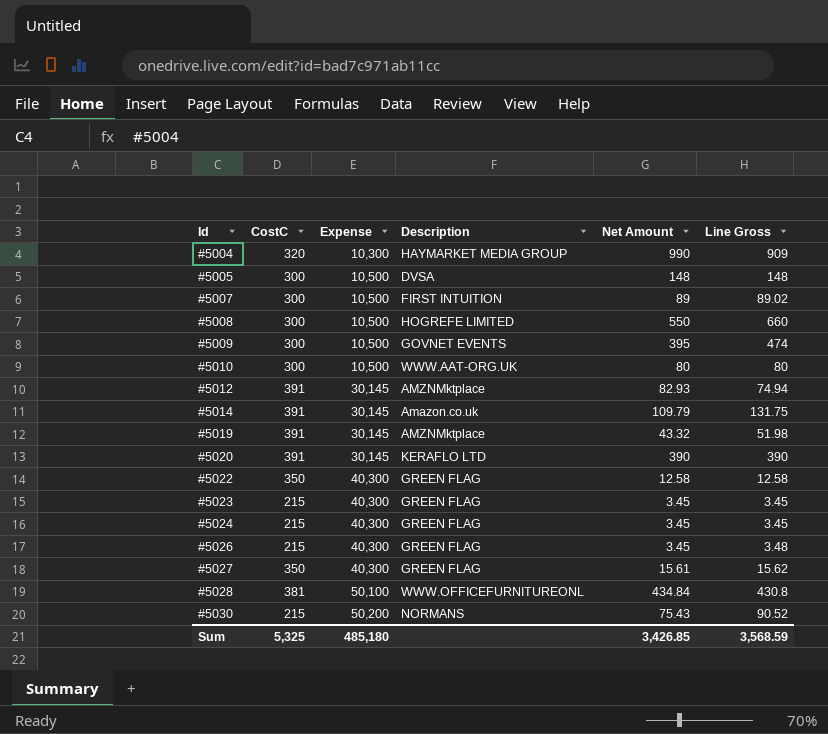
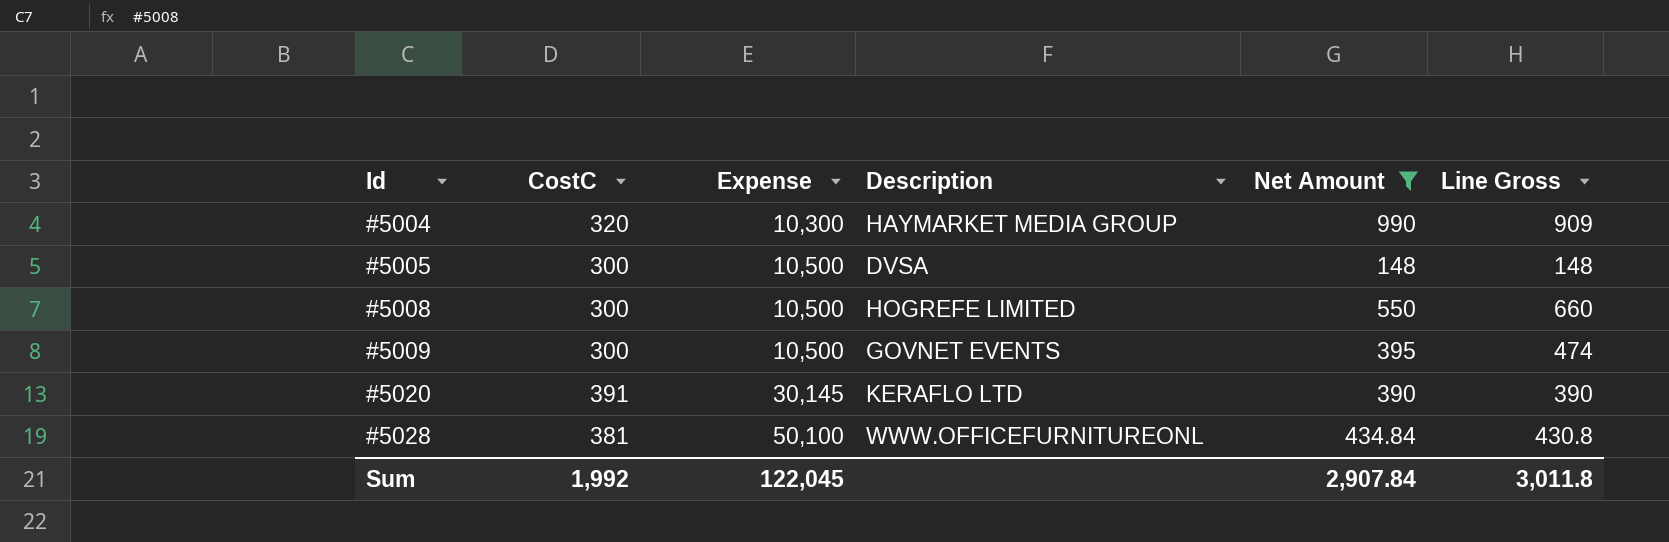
filter: none -> Net Amount >= 148
Sum | CostC: 5,325 -> 1,992
Sum | Expense: 485,180 -> 122,045
Sum | Net Amount: 3,426.85 -> 2,907.84
Sum | Line Gross: 3,568.59 -> 3,011.8

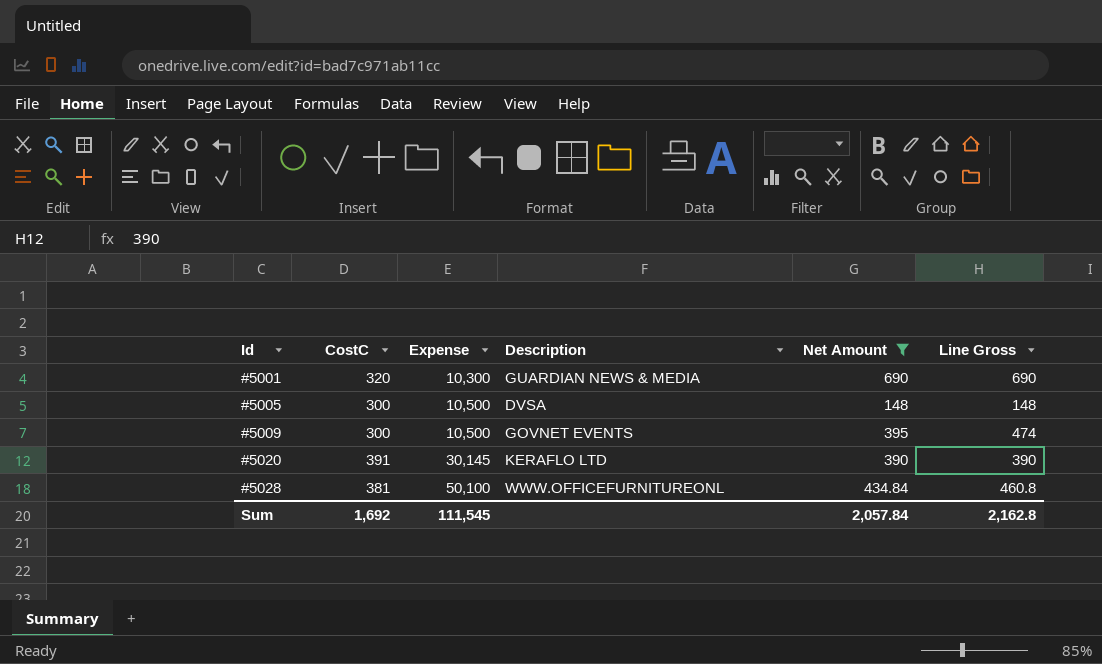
row #5004: 320 | 10,300 | HAYMARKET MEDIA GROUP | 990 | 909 -> none
row #5008: 300 | 10,500 | HOGREFE LIMITED | 550 | 660 -> none
row #5001: none -> 320 | 10,300 | GUARDIAN NEWS & MEDIA | 690 | 690
#5028 | Line Gross: 430.8 -> 460.8
Sum | CostC: 1,992 -> 1,692
Sum | Expense: 122,045 -> 111,545
Sum | Net Amount: 2,907.84 -> 2,057.84
Sum | Line Gross: 3,011.8 -> 2,162.8

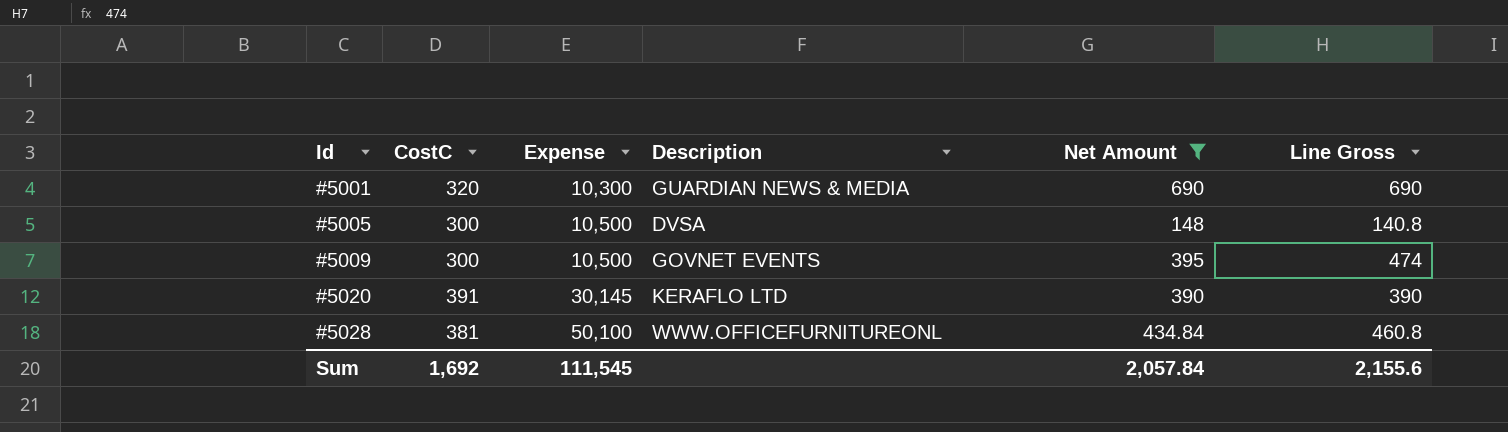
#5005 | Line Gross: 148 -> 140.8
Sum | Line Gross: 2,162.8 -> 2,155.6

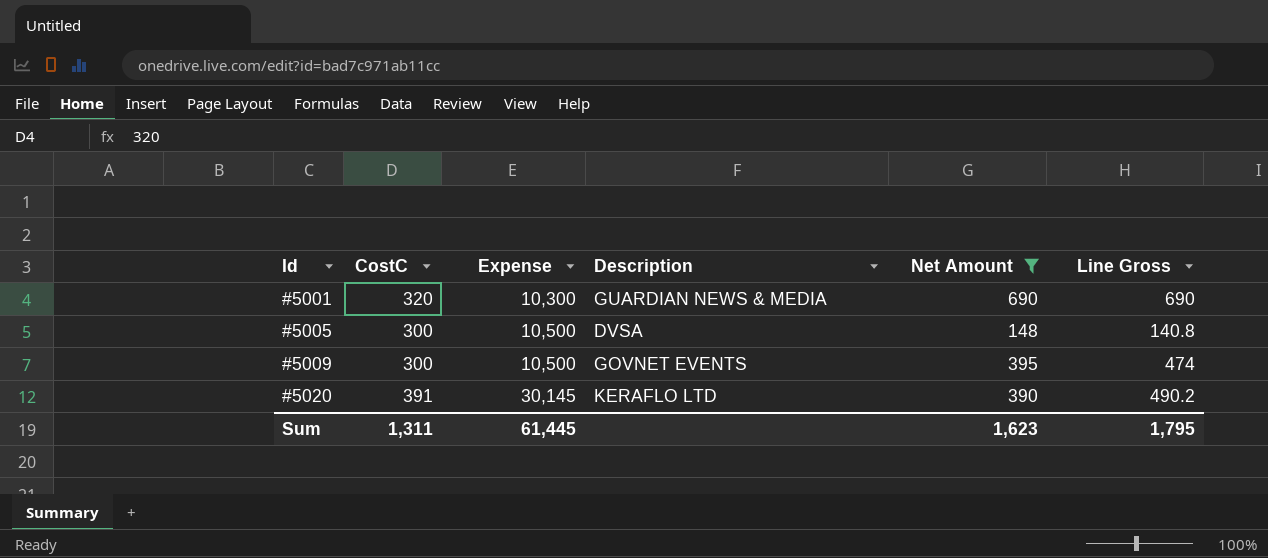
row #5028: 381 | 50,100 | WWW.OFFICEFURNITUREONL | 434.84 | 460.8 -> none
#5020 | Line Gross: 390 -> 490.2
Sum | CostC: 1,692 -> 1,311
Sum | Expense: 111,545 -> 61,445
Sum | Net Amount: 2,057.84 -> 1,623
Sum | Line Gross: 2,155.6 -> 1,795

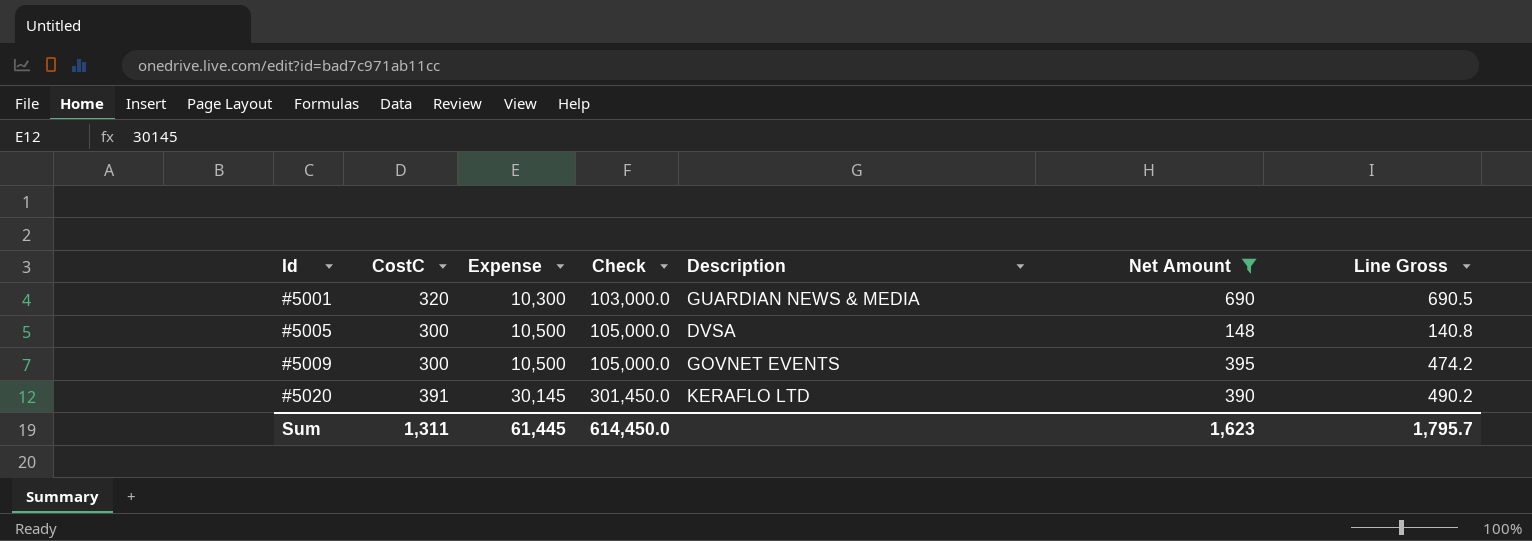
column Check | formula: none -> [Expense] * 10
#5001 | Line Gross: 690 -> 690.5
#5009 | Line Gross: 474 -> 474.2
Sum | Line Gross: 1,795 -> 1,795.7

